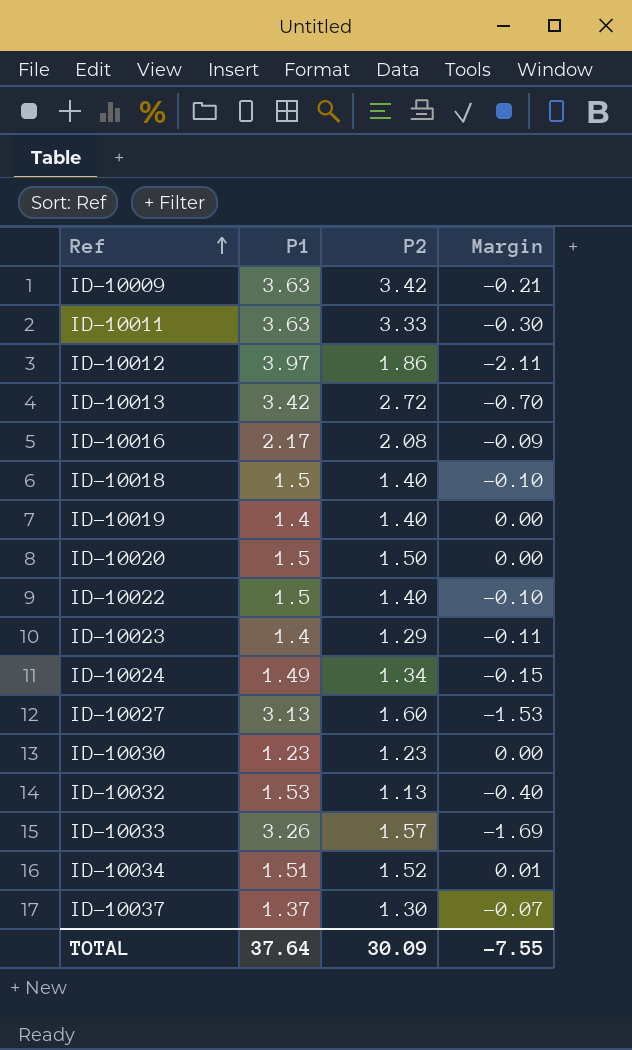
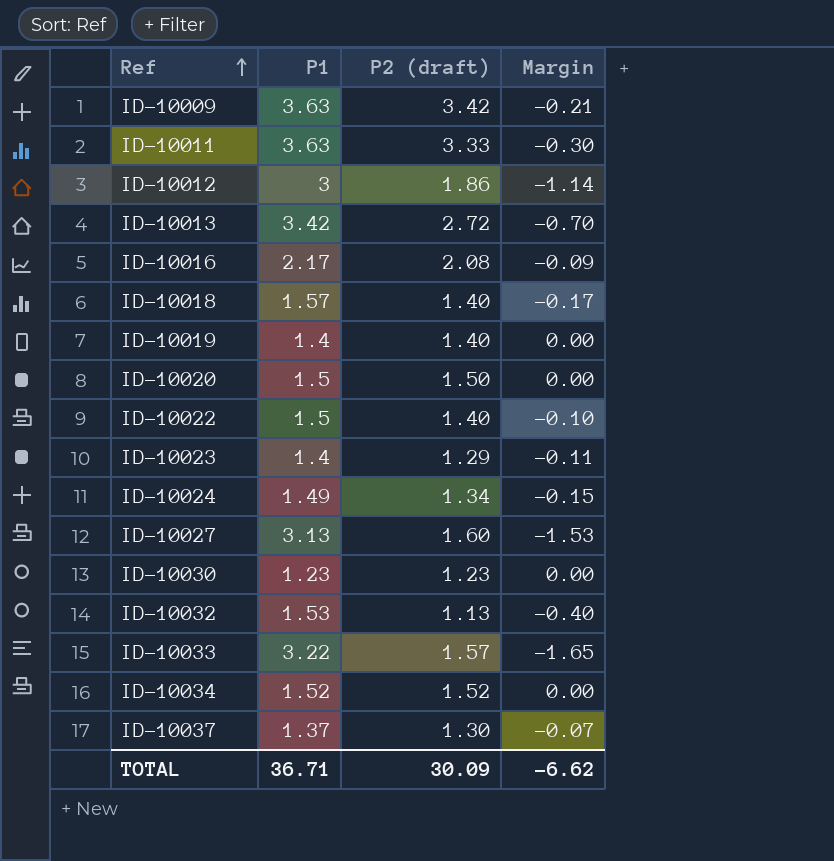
column name: P2 -> P2 (draft)
ID-10012 | P1: 3.97 -> 3
ID-10012 | Margin: -2.11 -> -1.14
ID-10018 | P1: 1.5 -> 1.57
ID-10018 | Margin: -0.10 -> -0.17
ID-10033 | P1: 3.26 -> 3.22
ID-10033 | Margin: -1.69 -> -1.65
ID-10034 | P1: 1.51 -> 1.52
ID-10034 | Margin: 0.01 -> 0.00
TOTAL | P1: 37.64 -> 36.71
TOTAL | Margin: -7.55 -> -6.62

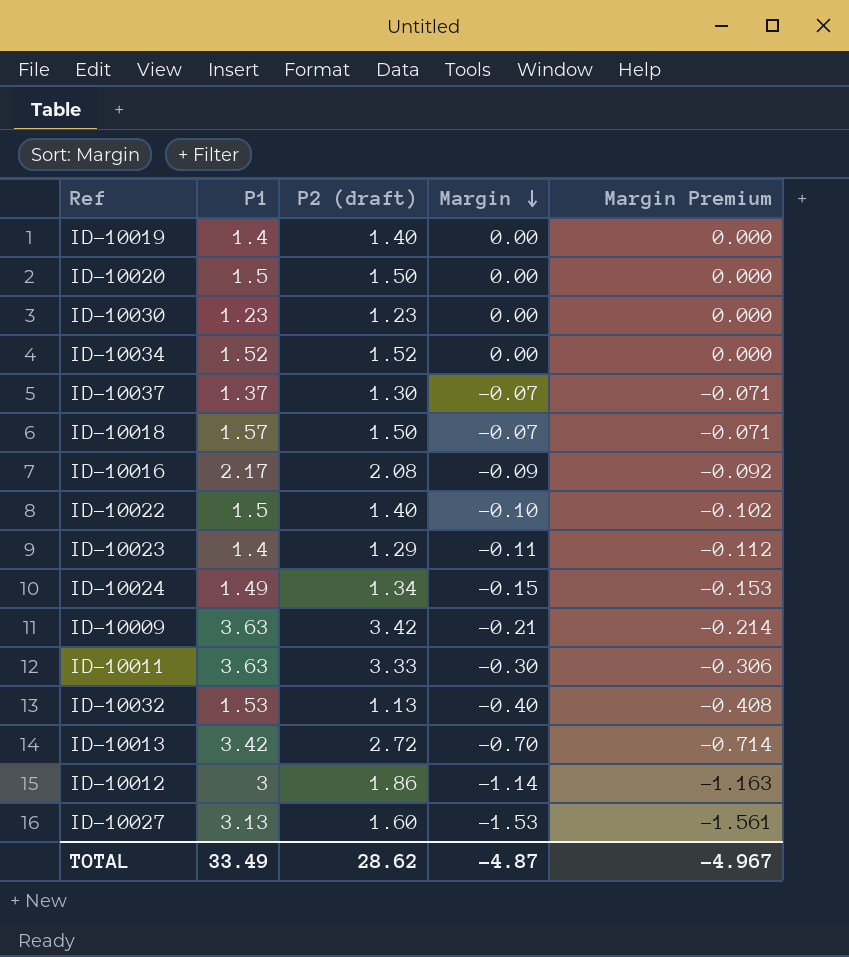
row order: Ref ascending -> Margin descending
column Margin Premium | formula: none -> [Margin] * 1.02
row ID-10033: 3.22 | 1.57 | -1.65 -> none
ID-10018 | P2 (draft): 1.40 -> 1.50
ID-10018 | Margin: -0.17 -> -0.07
TOTAL | P1: 36.71 -> 33.49
TOTAL | P2 (draft): 30.09 -> 28.62
TOTAL | Margin: -6.62 -> -4.87

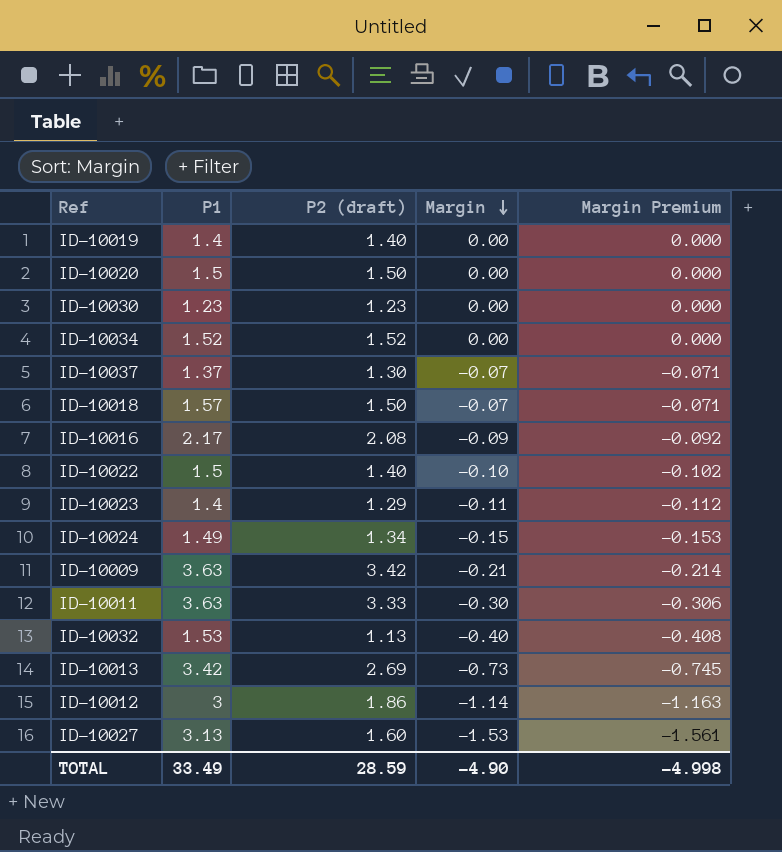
ID-10013 | P2 (draft): 2.72 -> 2.69
ID-10013 | Margin: -0.70 -> -0.73
ID-10013 | Margin Premium: -0.714 -> -0.745
TOTAL | P2 (draft): 28.62 -> 28.59
TOTAL | Margin: -4.87 -> -4.90
TOTAL | Margin Premium: -4.967 -> -4.998

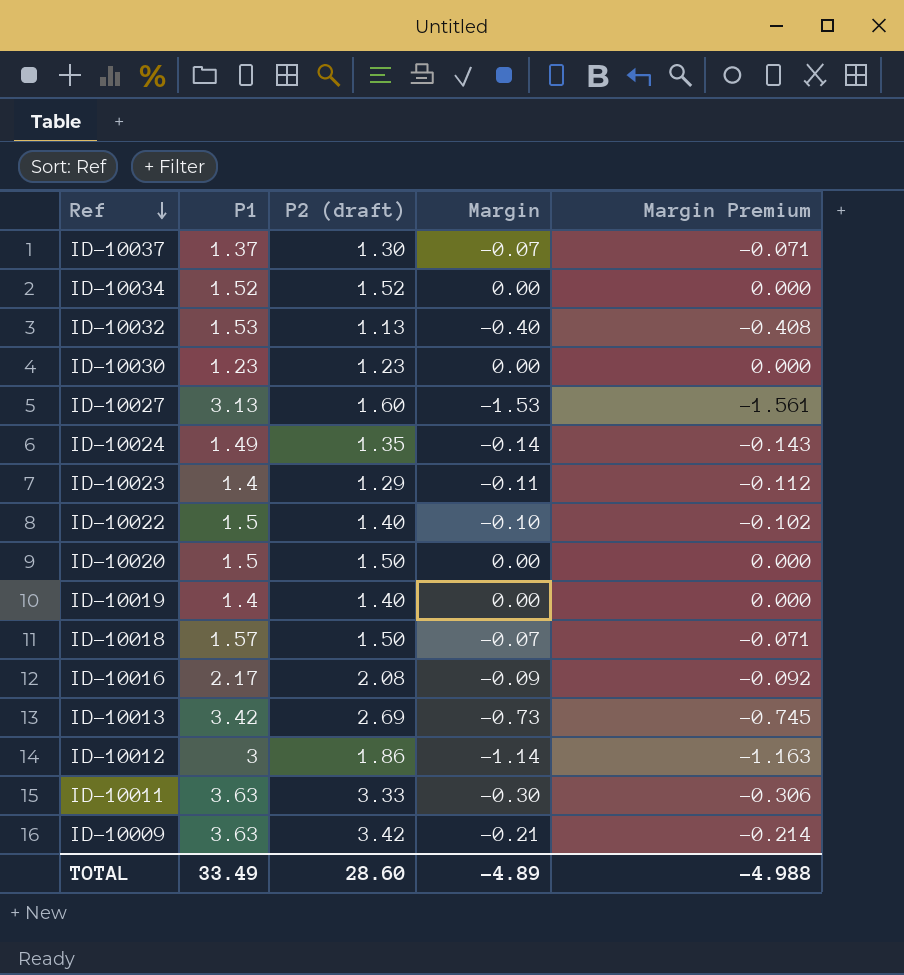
row order: Margin descending -> Ref descending
ID-10024 | P2 (draft): 1.34 -> 1.35
ID-10024 | Margin: -0.15 -> -0.14
ID-10024 | Margin Premium: -0.153 -> -0.143
TOTAL | P2 (draft): 28.59 -> 28.60
TOTAL | Margin: -4.90 -> -4.89
TOTAL | Margin Premium: -4.998 -> -4.988

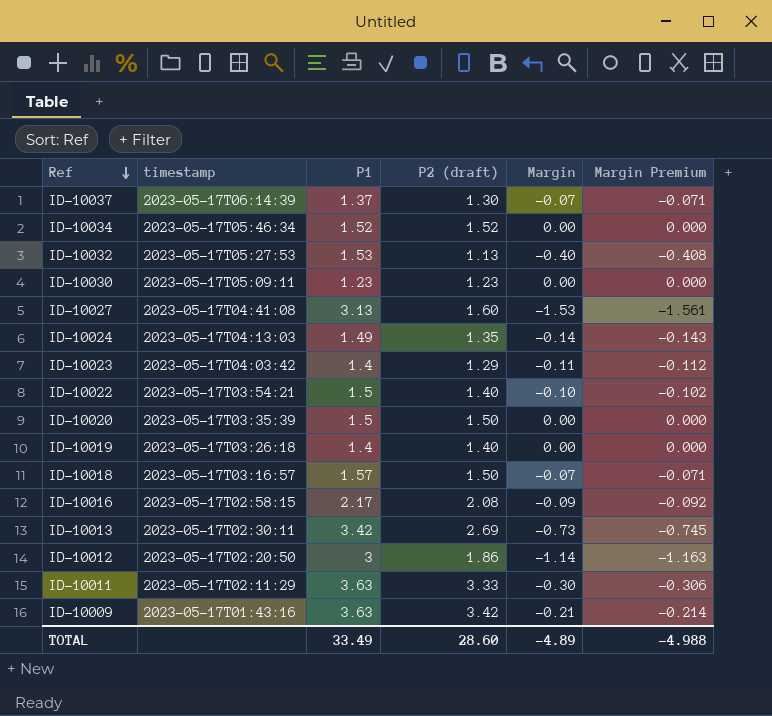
column timestamp | position: none -> 2

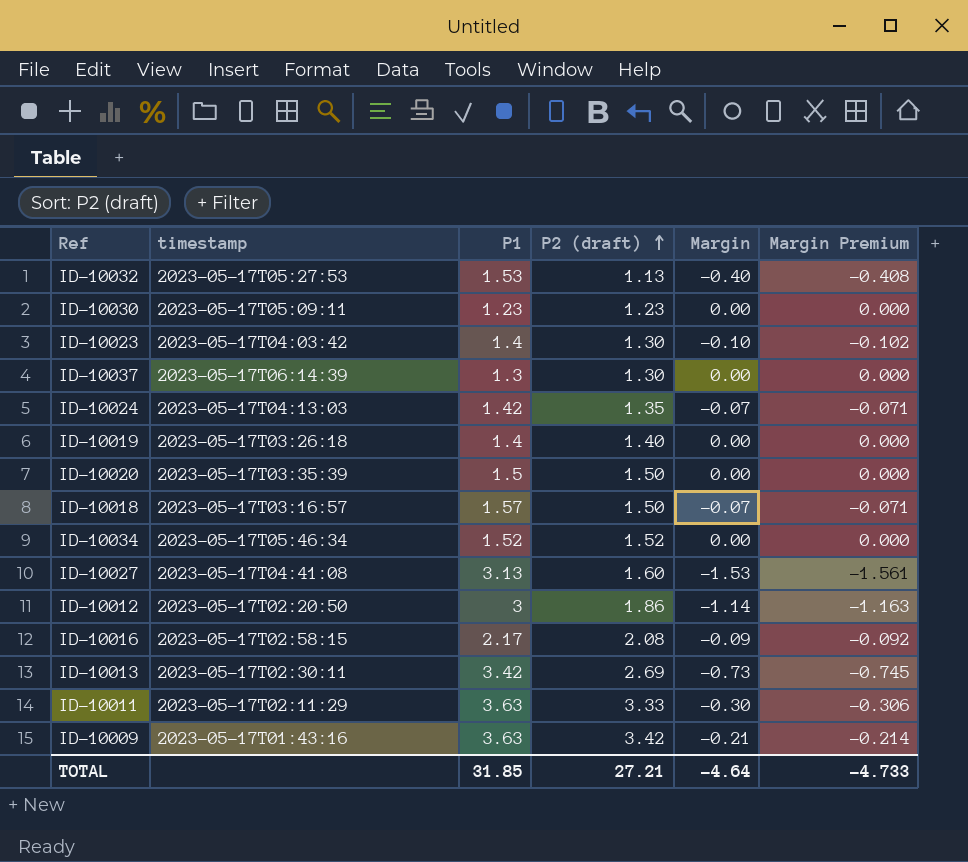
row order: Ref descending -> P2 (draft) ascending
row ID-10022: 2023-05-17T03:54:21 | 1.5 | 1.40 | -0.10 | -0.102 -> none
ID-10023 | P2 (draft): 1.29 -> 1.30
ID-10023 | Margin: -0.11 -> -0.10
ID-10023 | Margin Premium: -0.112 -> -0.102
ID-10037 | P1: 1.37 -> 1.3
ID-10037 | Margin: -0.07 -> 0.00
ID-10037 | Margin Premium: -0.071 -> 0.000
ID-10024 | P1: 1.49 -> 1.42
ID-10024 | Margin: -0.14 -> -0.07
ID-10024 | Margin Premium: -0.143 -> -0.071
TOTAL | P1: 33.49 -> 31.85
TOTAL | P2 (draft): 28.60 -> 27.21
TOTAL | Margin: -4.89 -> -4.64
TOTAL | Margin Premium: -4.988 -> -4.733

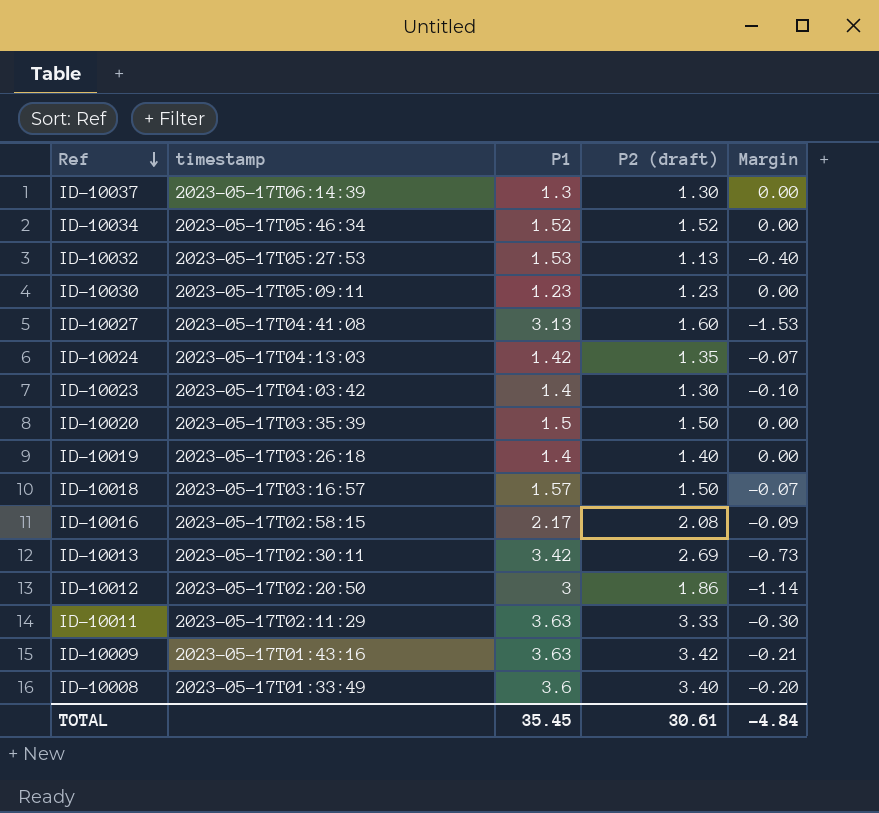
row order: P2 (draft) ascending -> Ref descending
column Margin Premium | formula: [Margin] * 1.02 -> none
row ID-10008: none -> 2023-05-17T01:33:49 | 3.6 | 3.40 | -0.20
TOTAL | P1: 31.85 -> 35.45
TOTAL | P2 (draft): 27.21 -> 30.61
TOTAL | Margin: -4.64 -> -4.84

